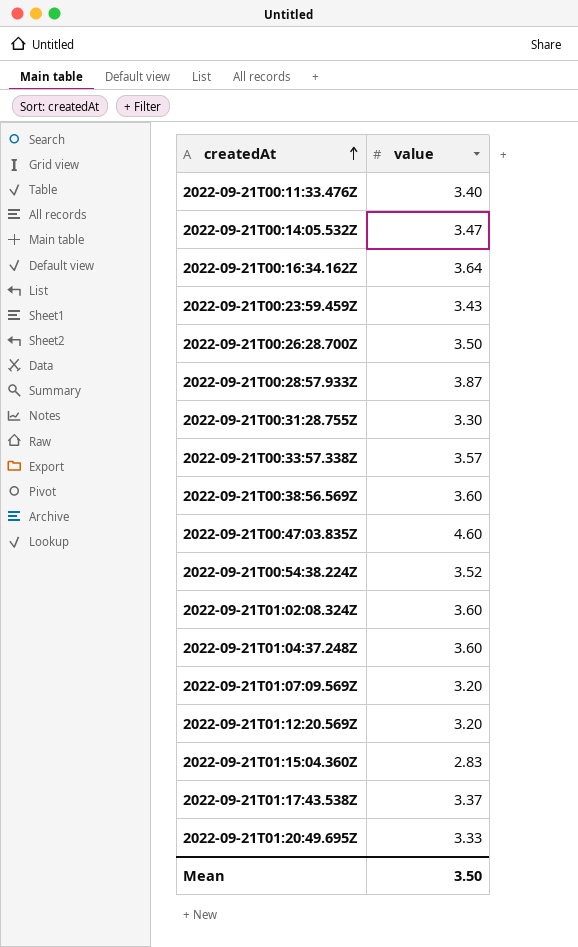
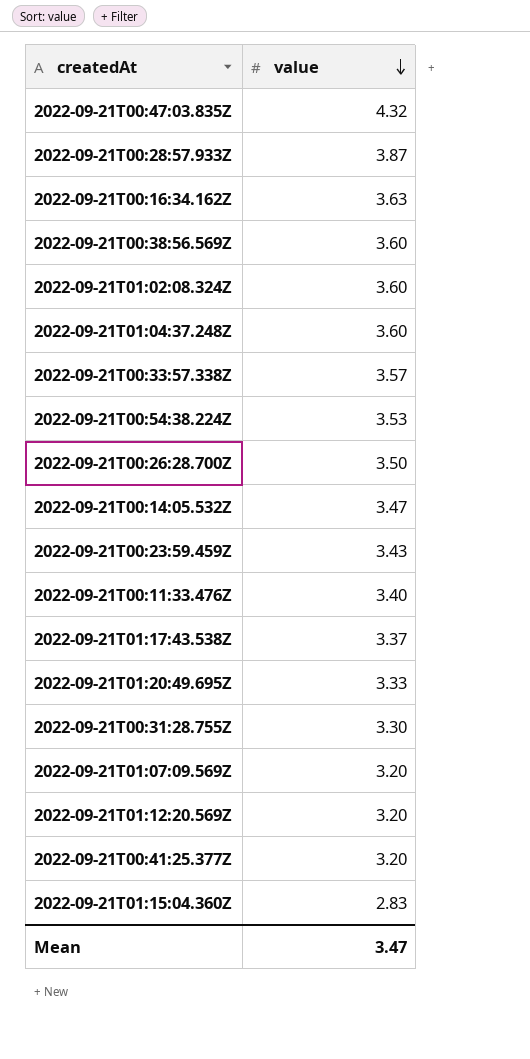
row order: createdAt ascending -> value descending
2022-09-21T00:47:03.835Z | value: 4.60 -> 4.32
2022-09-21T00:16:34.162Z | value: 3.64 -> 3.63
2022-09-21T00:54:38.224Z | value: 3.52 -> 3.53
row 2022-09-21T00:41:25.377Z: none -> 3.20
Mean | value: 3.50 -> 3.47

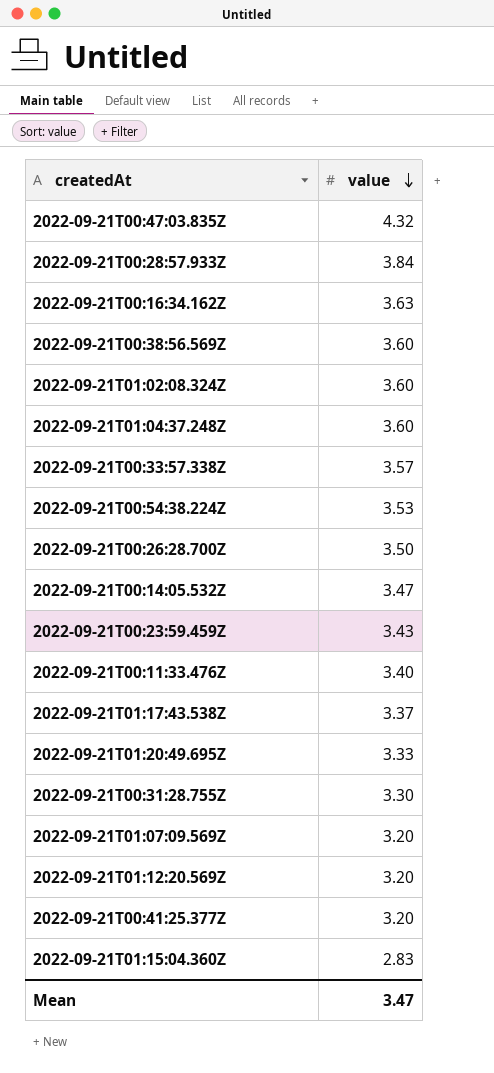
2022-09-21T00:28:57.933Z | value: 3.87 -> 3.84

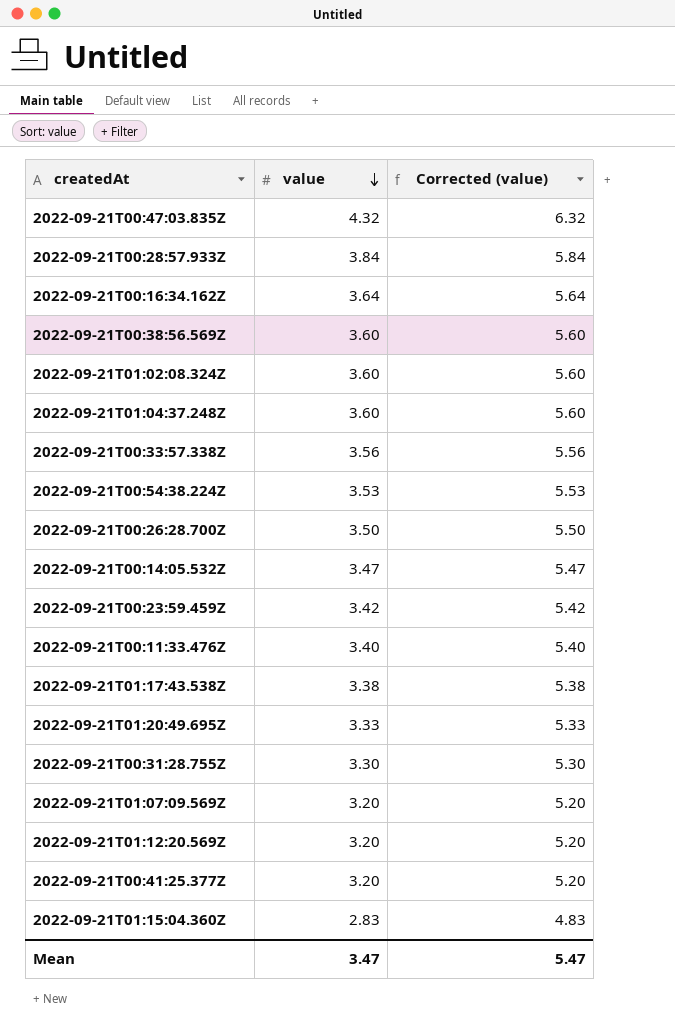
column Corrected (value) | formula: none -> [value] + 2
2022-09-21T00:16:34.162Z | value: 3.63 -> 3.64
2022-09-21T00:33:57.338Z | value: 3.57 -> 3.56
2022-09-21T00:23:59.459Z | value: 3.43 -> 3.42
2022-09-21T01:17:43.538Z | value: 3.37 -> 3.38

